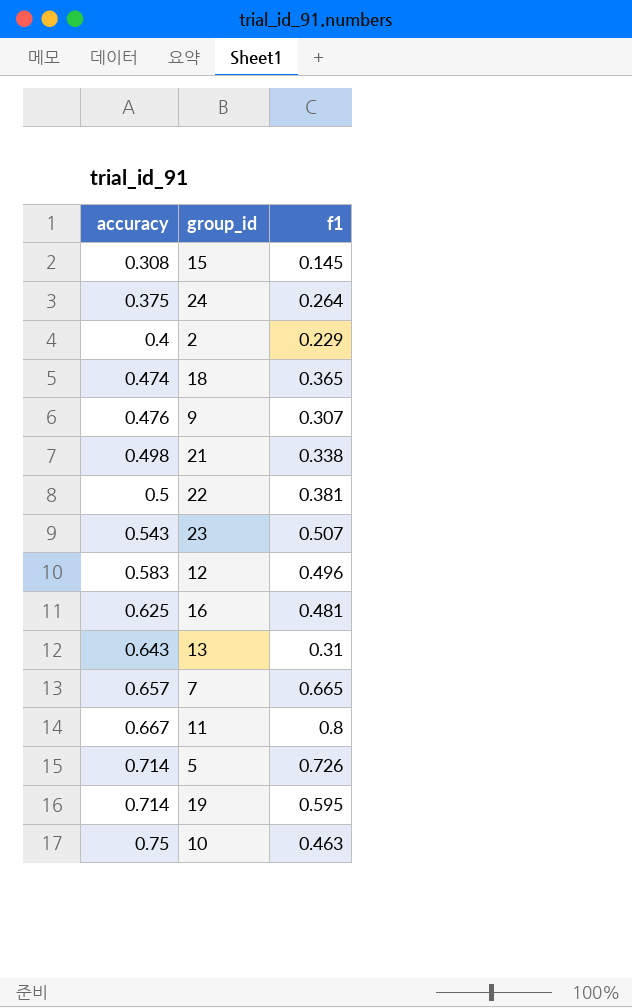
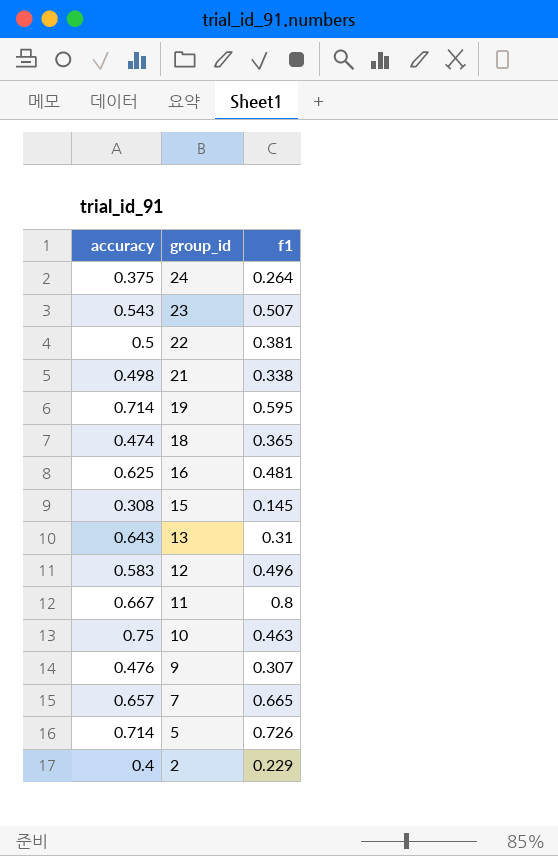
row order: accuracy ascending -> group_id descending

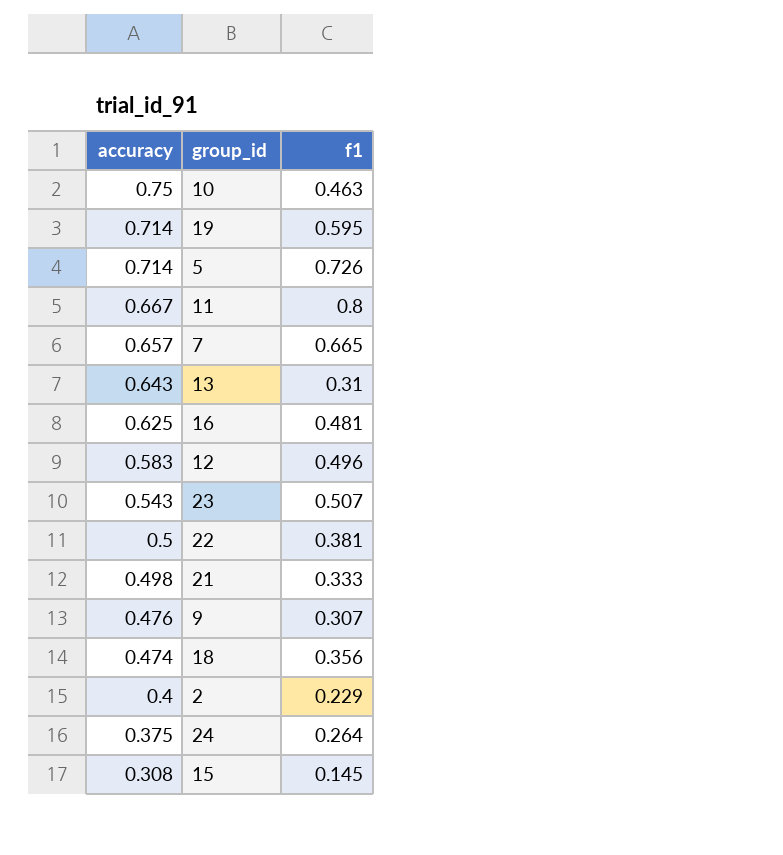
row order: group_id descending -> accuracy descending
21 | f1: 0.338 -> 0.333
18 | f1: 0.365 -> 0.356

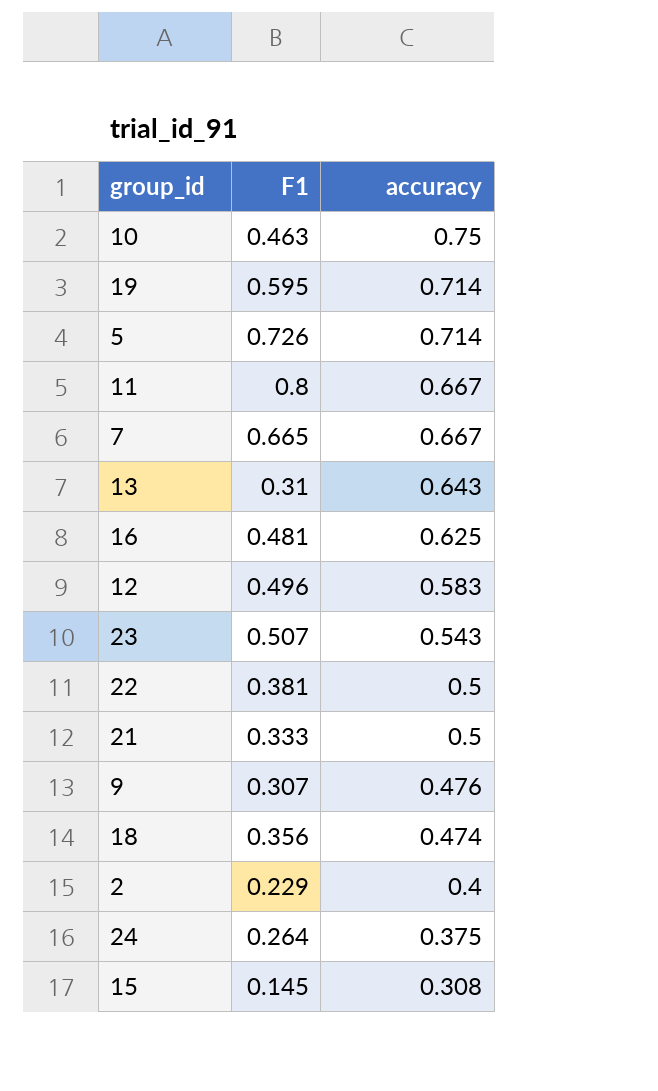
column name: f1 -> F1
column accuracy | position: 1 -> 3
7 | accuracy: 0.657 -> 0.667
21 | accuracy: 0.498 -> 0.5

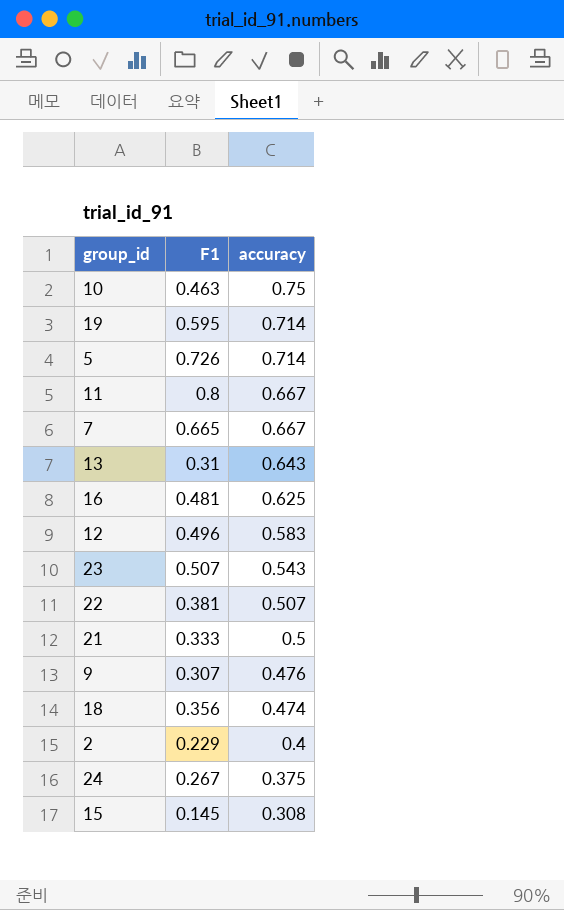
22 | accuracy: 0.5 -> 0.507
24 | F1: 0.264 -> 0.267

